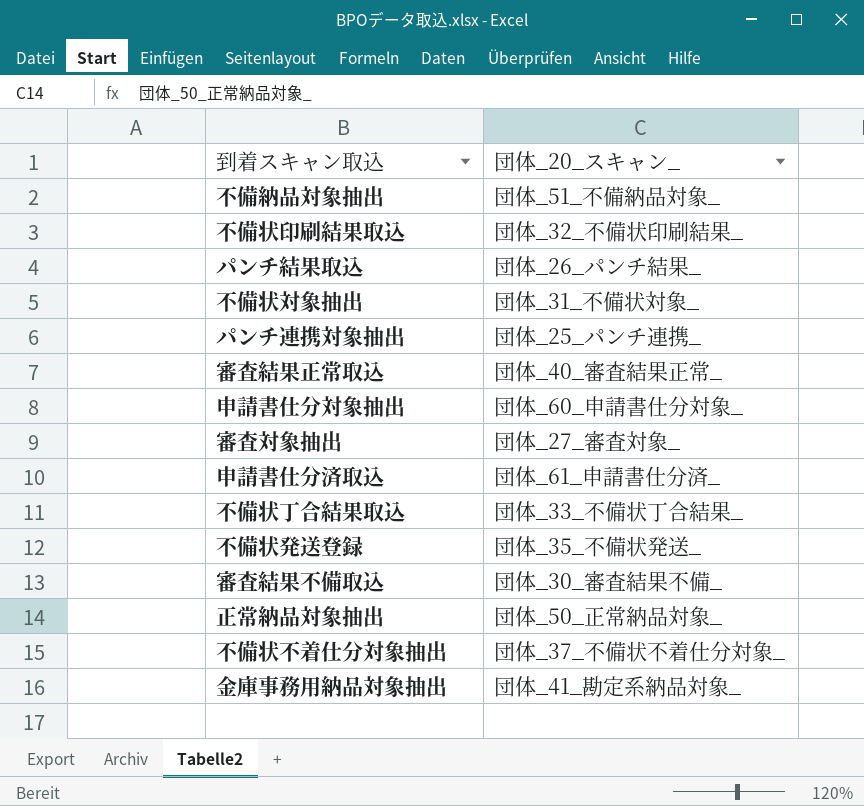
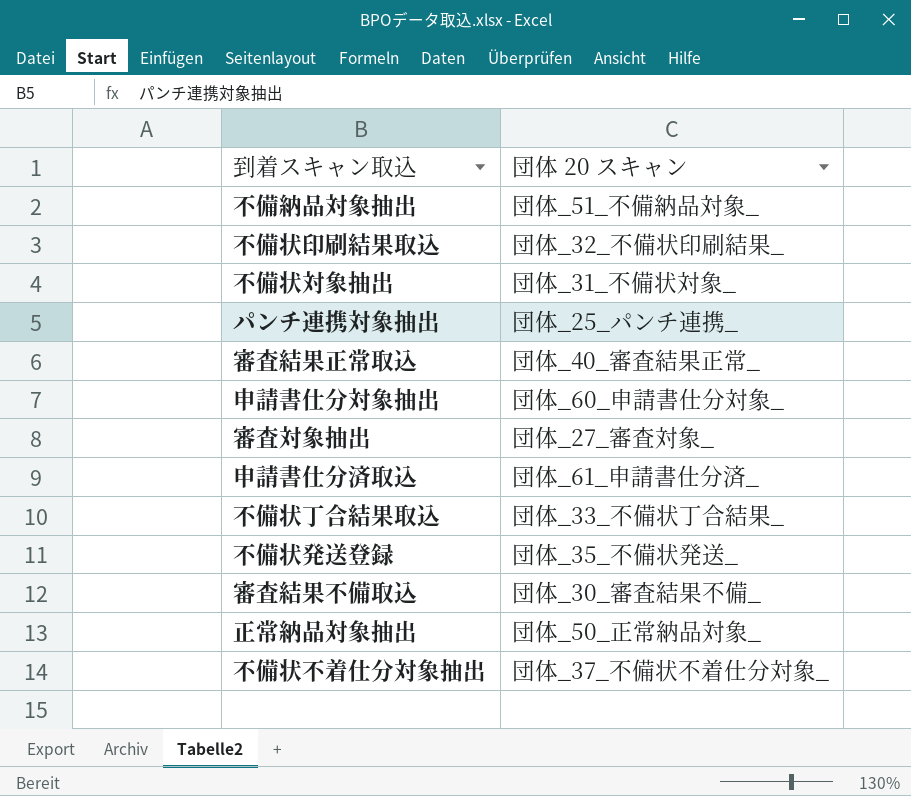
column name: 団体_20_スキャン_ -> 団体 20 スキャン
row パンチ結果取込: 団体_26_パンチ結果_ -> none
row 金庫事務用納品対象抽出: 団体_41_勘定系納品対象_ -> none

